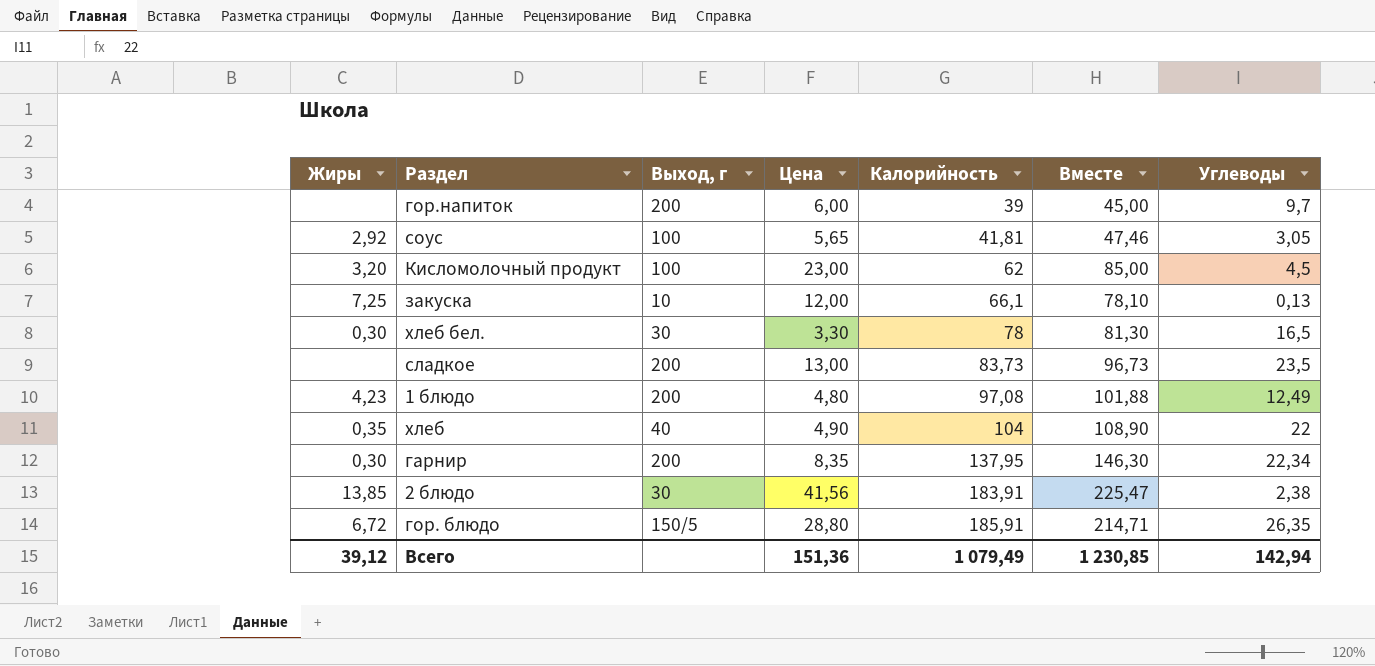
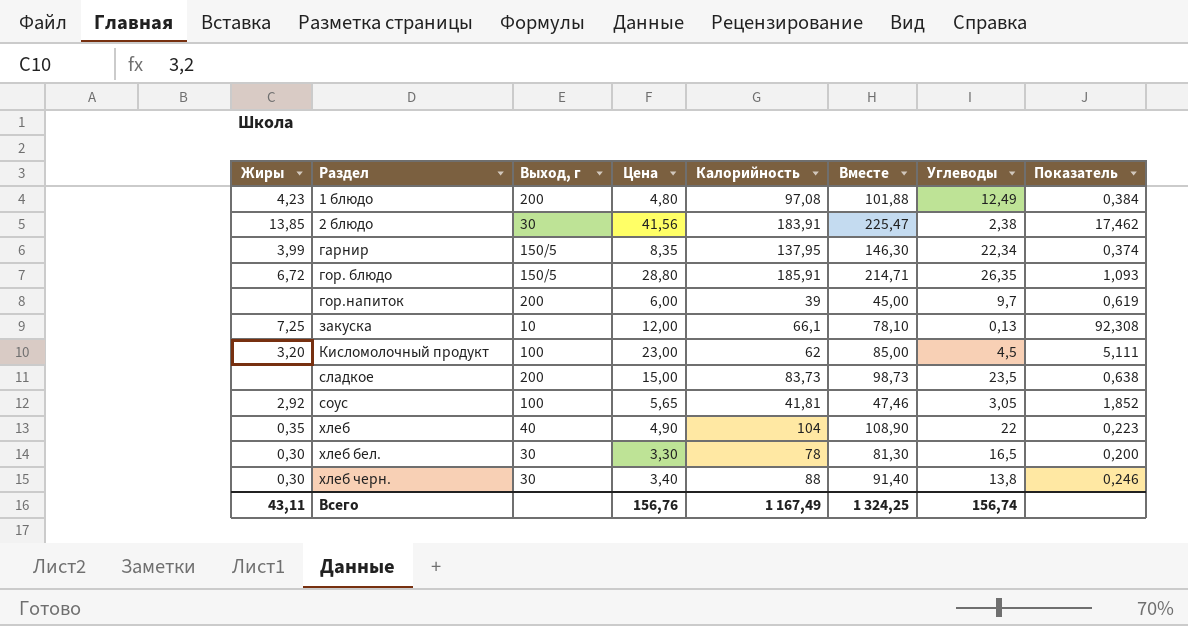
row order: Калорийность ascending -> Раздел ascending
column Показатель | formula: none -> [Цена] / [Углеводы]
гарнир | Жиры: 0,30 -> 3,99
гарнир | Выход, г: 200 -> 150/5
сладкое | Цена: 13,00 -> 15,00
сладкое | Вместе: 96,73 -> 98,73
row хлеб черн.: none -> 0,30 | 30 | 3,40 | 88 | 91,40 | 13,8 | 0,246
Всего | Жиры: 39,12 -> 43,11
Всего | Цена: 151,36 -> 156,76
Всего | Калорийность: 1 079,49 -> 1 167,49
Всего | Вместе: 1 230,85 -> 1 324,25
Всего | Углеводы: 142,94 -> 156,74

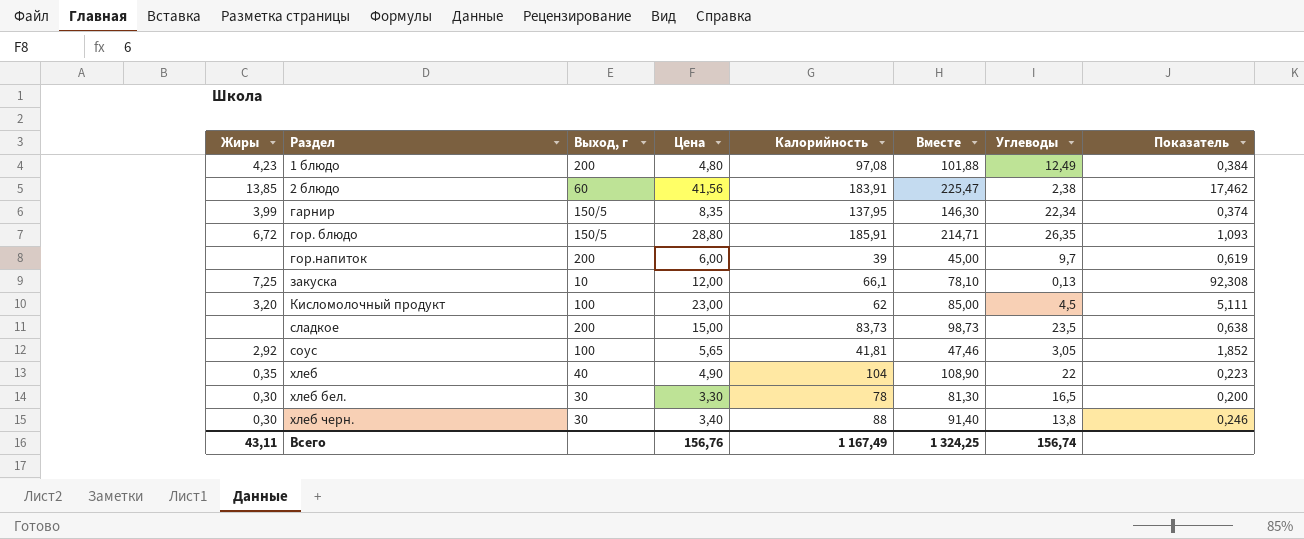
2 блюдо | Выход, г: 30 -> 60

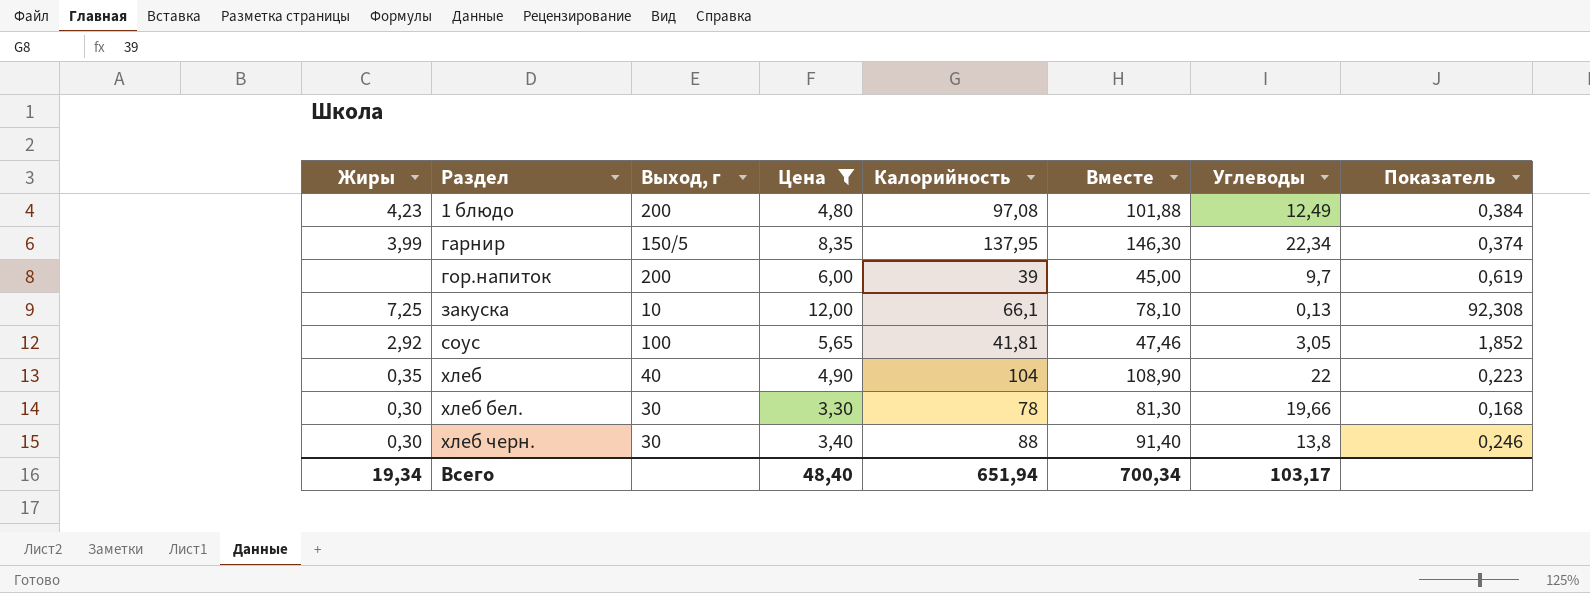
filter: none -> Цена <= 12,00
хлеб бел. | Углеводы: 16,5 -> 19,66
хлеб бел. | Показатель: 0,200 -> 0,168
Всего | Жиры: 43,11 -> 19,34
Всего | Цена: 156,76 -> 48,40
Всего | Калорийность: 1 167,49 -> 651,94
Всего | Вместе: 1 324,25 -> 700,34
Всего | Углеводы: 156,74 -> 103,17

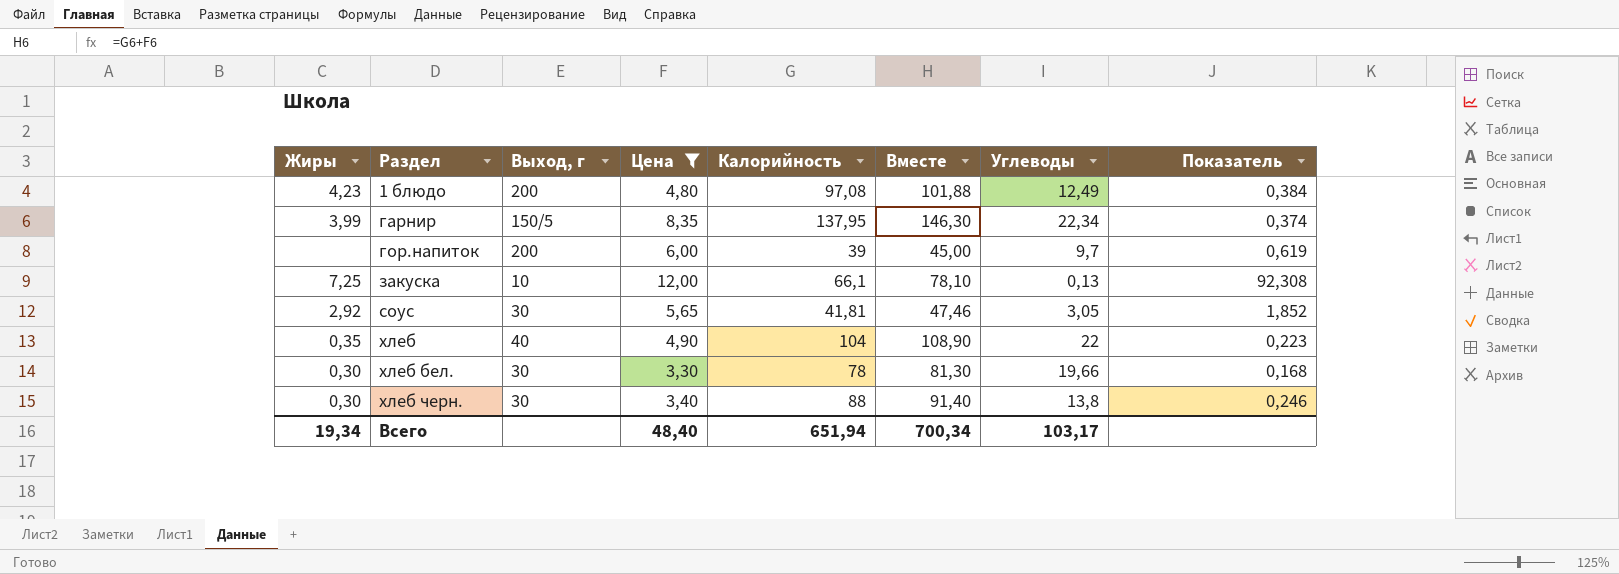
соус | Выход, г: 100 -> 30

